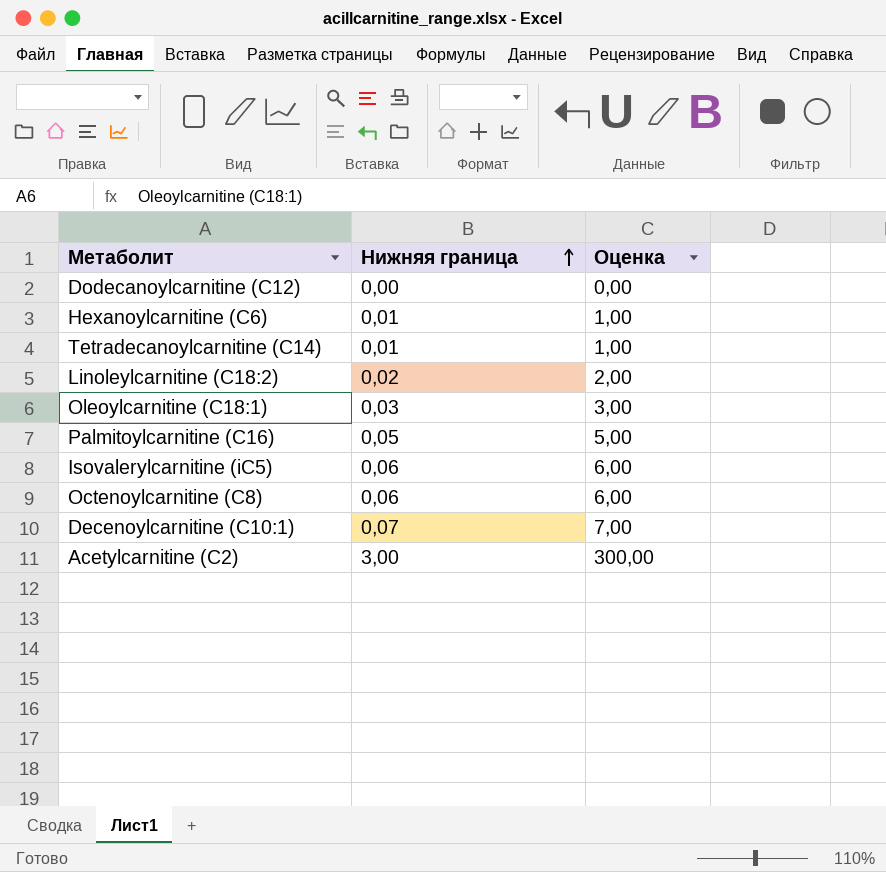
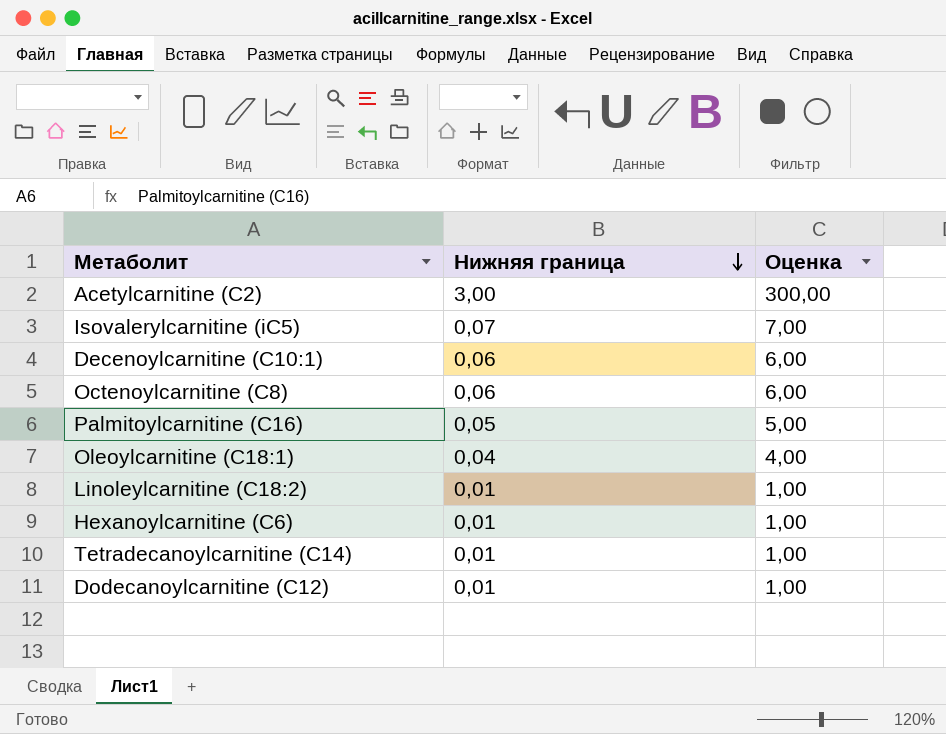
row order: Нижняя граница ascending -> Нижняя граница descending
Isovalerylcarnitine (iC5) | Нижняя граница: 0,06 -> 0,07
Isovalerylcarnitine (iC5) | Оценка: 6,00 -> 7,00
Decenoylcarnitine (C10:1) | Нижняя граница: 0,07 -> 0,06
Decenoylcarnitine (C10:1) | Оценка: 7,00 -> 6,00
Oleoylcarnitine (C18:1) | Нижняя граница: 0,03 -> 0,04
Oleoylcarnitine (C18:1) | Оценка: 3,00 -> 4,00
Linoleylcarnitine (C18:2) | Нижняя граница: 0,02 -> 0,01
Linoleylcarnitine (C18:2) | Оценка: 2,00 -> 1,00
Dodecanoylcarnitine (С12) | Нижняя граница: 0,00 -> 0,01
Dodecanoylcarnitine (С12) | Оценка: 0,00 -> 1,00

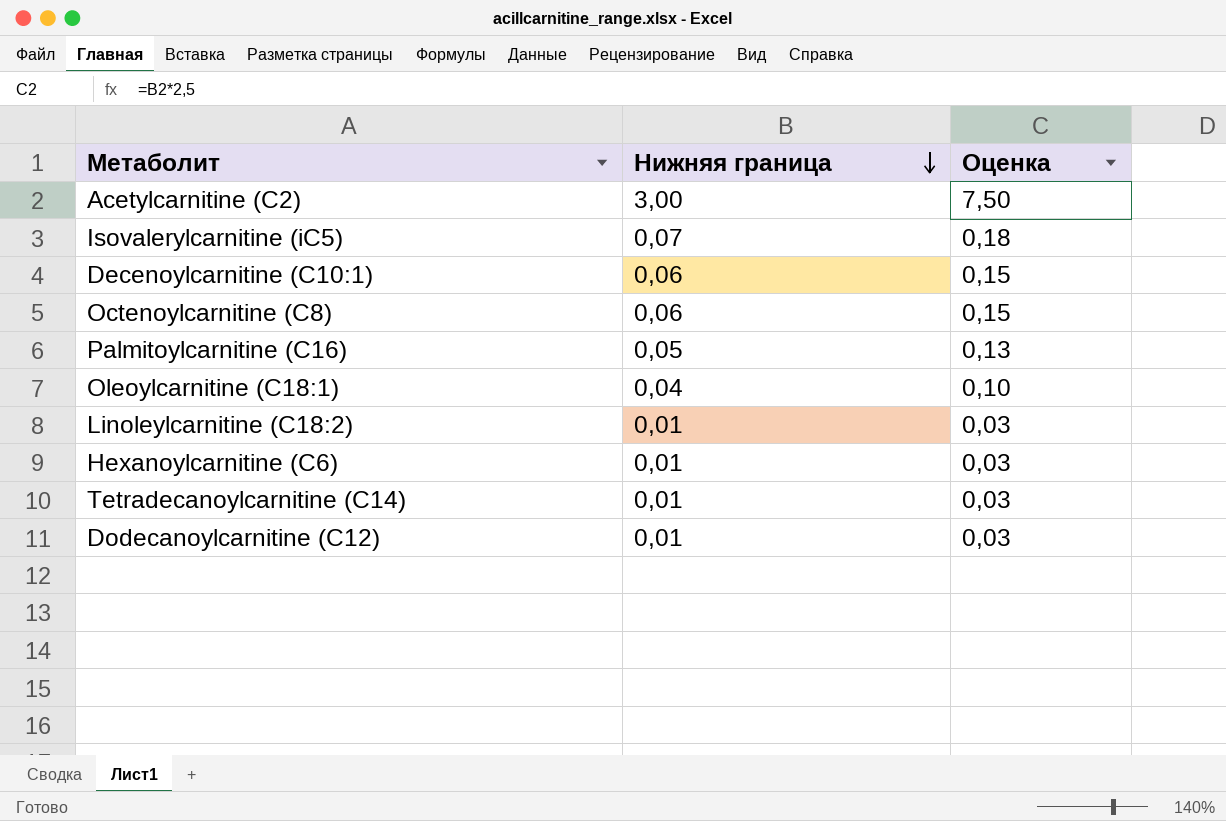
column Оценка | formula: [Нижняя граница] * 100 -> [Нижняя граница] * 2,5

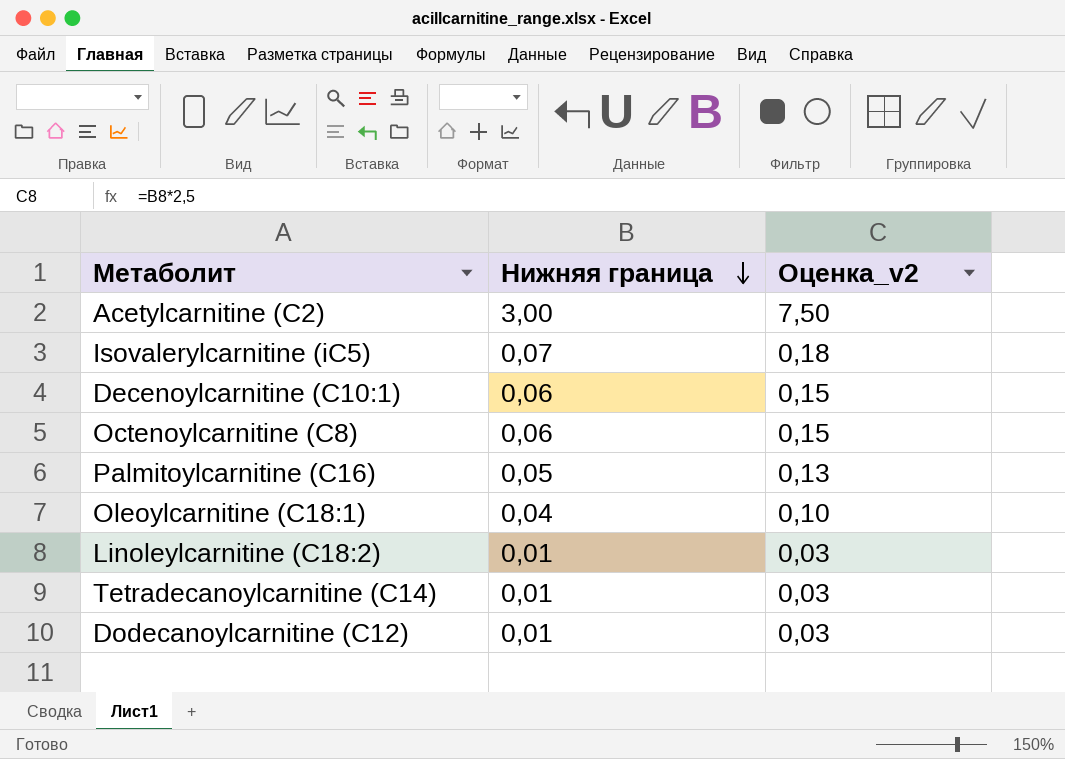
column name: Оценка -> Оценка_v2
row Hexanoylcarnitine (C6): 0,01 | 0,03 -> none

